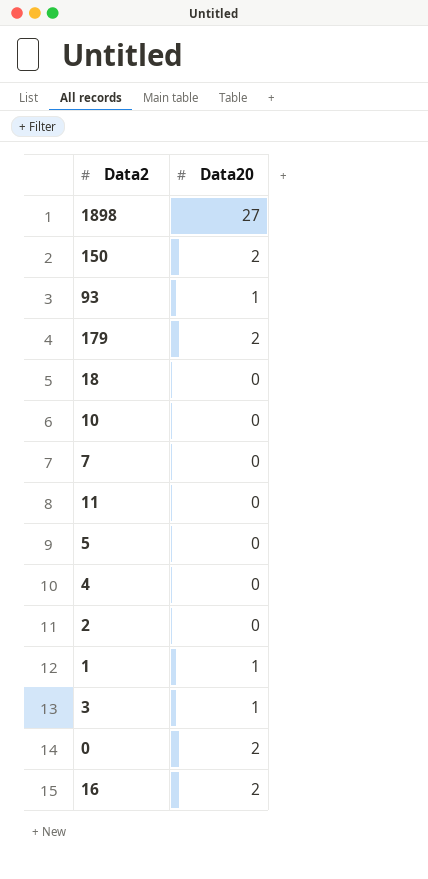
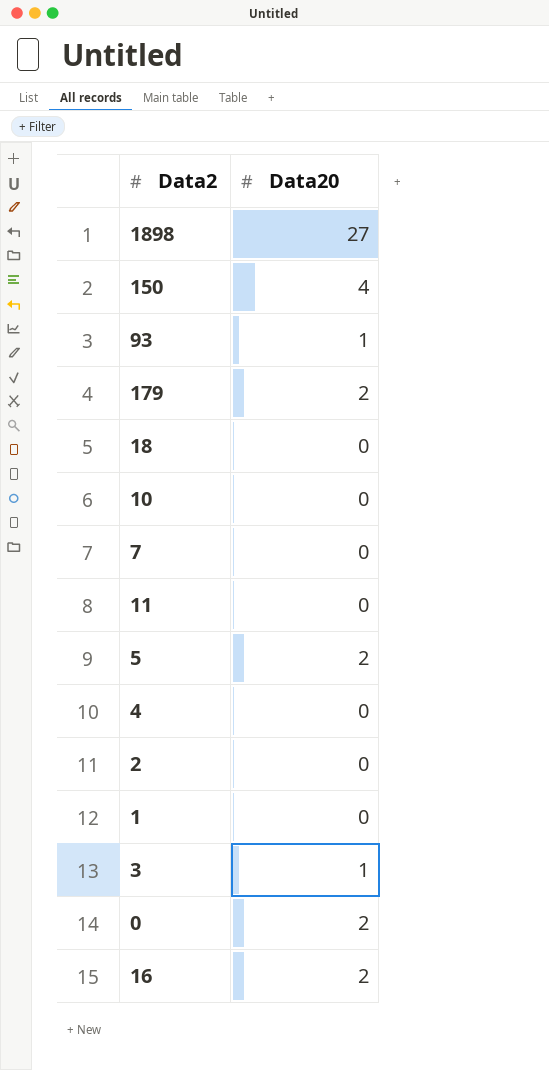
150 | Data20: 2 -> 4
5 | Data20: 0 -> 2
1 | Data20: 1 -> 0

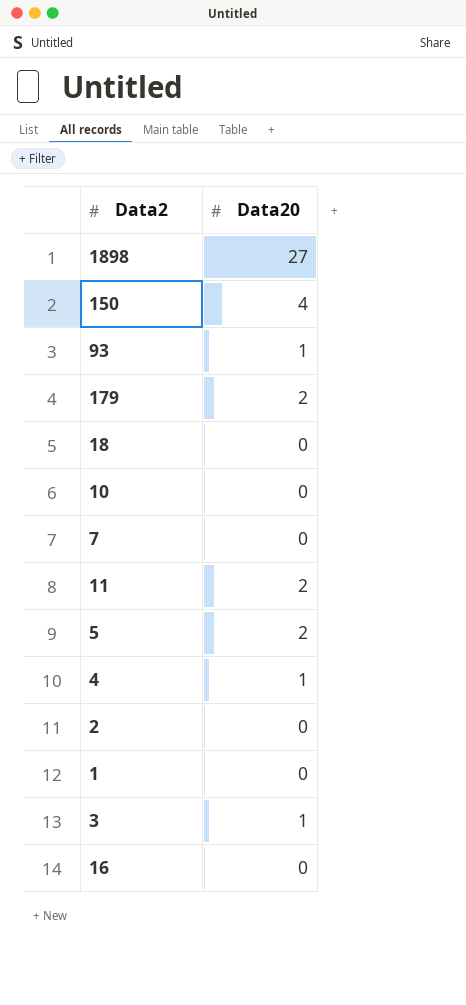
row 0: 2 -> none
11 | Data20: 0 -> 2
4 | Data20: 0 -> 1
16 | Data20: 2 -> 0

